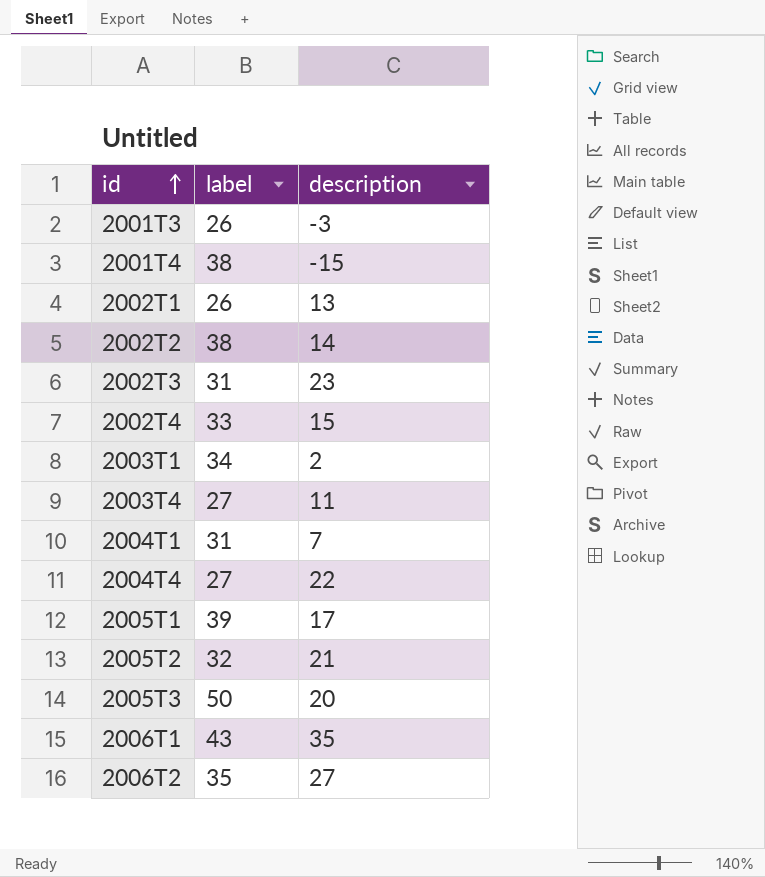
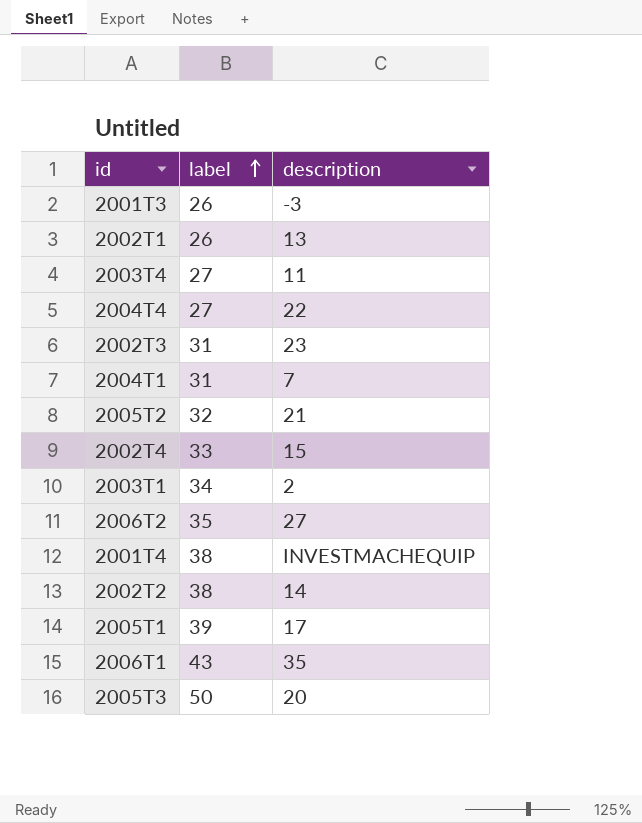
row order: id ascending -> label ascending
2001T4 | description: -15 -> INVESTMACHEQUIP

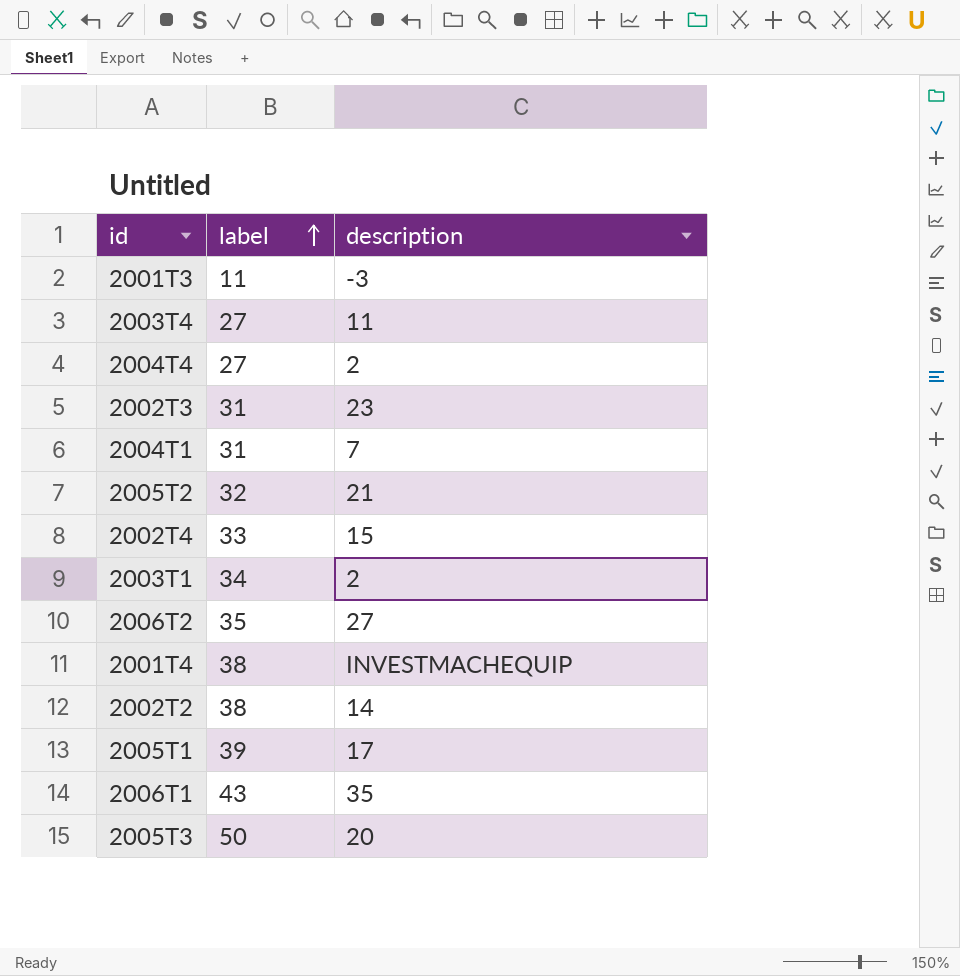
row 2002T1: 26 | 13 -> none
2001T3 | label: 26 -> 11
2004T4 | description: 22 -> 2

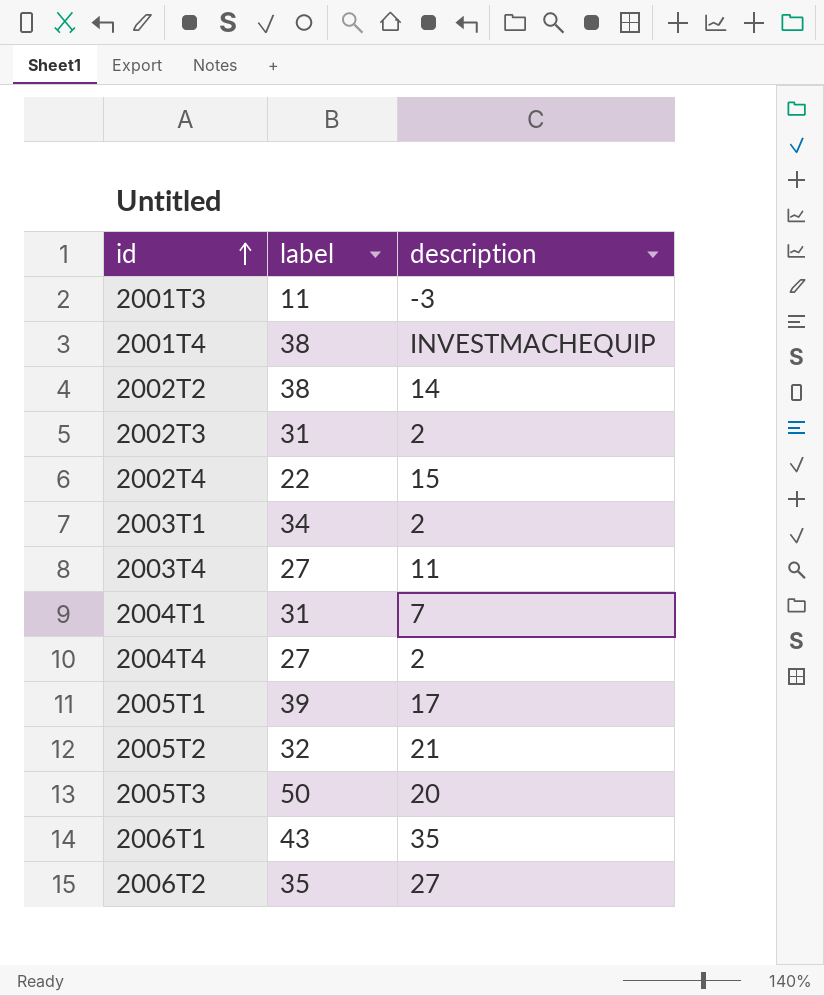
row order: label ascending -> id ascending
2002T3 | description: 23 -> 2
2002T4 | label: 33 -> 22

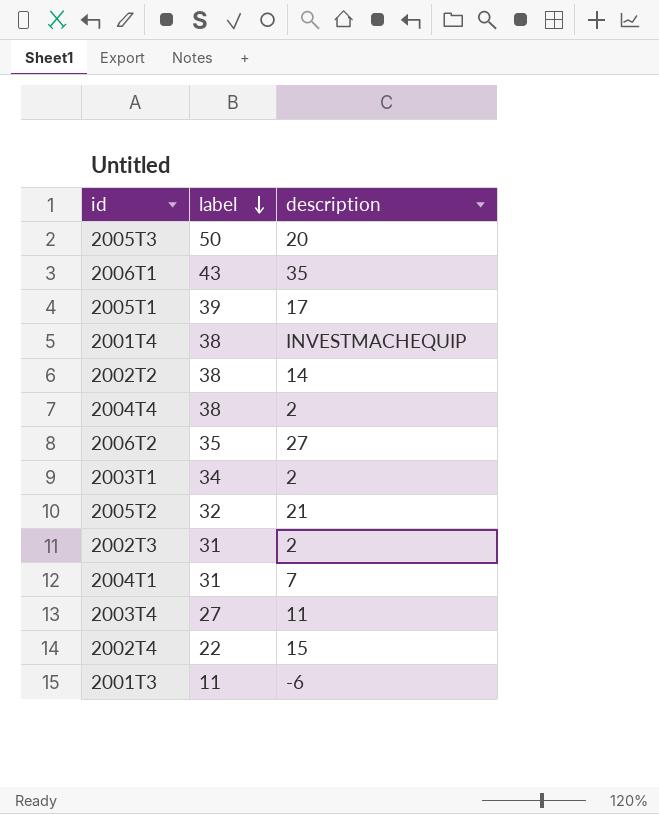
row order: id ascending -> label descending
2004T4 | label: 27 -> 38
2001T3 | description: -3 -> -6

